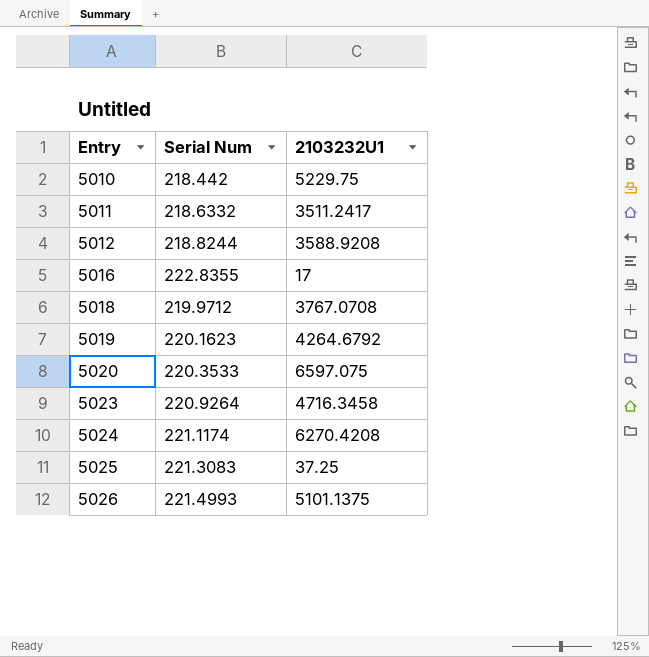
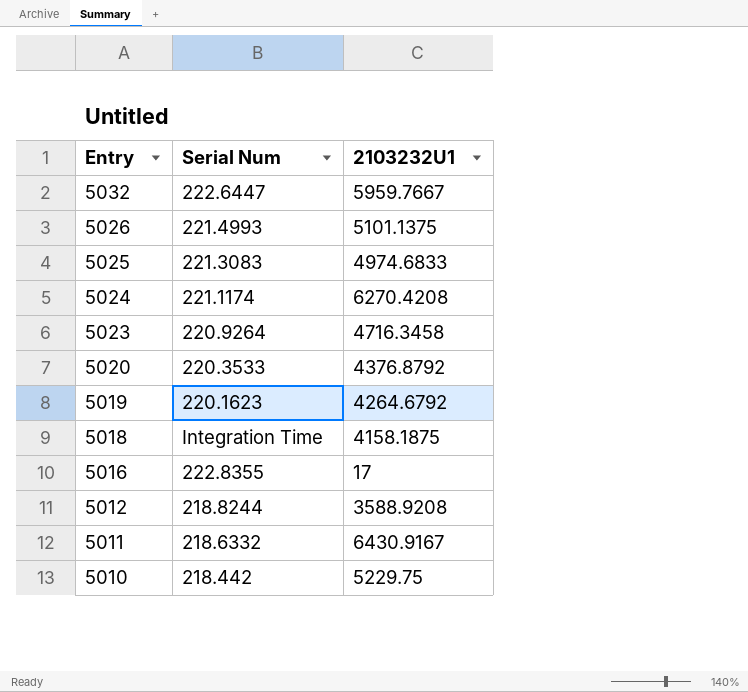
row order: Entry ascending -> Entry descending
row 5032: none -> 222.6447 | 5959.7667
5025 | 2103232U1: 37.25 -> 4974.6833
5020 | 2103232U1: 6597.075 -> 4376.8792
5018 | Serial Num: 219.9712 -> Integration Time
5018 | 2103232U1: 3767.0708 -> 4158.1875
5011 | 2103232U1: 3511.2417 -> 6430.9167

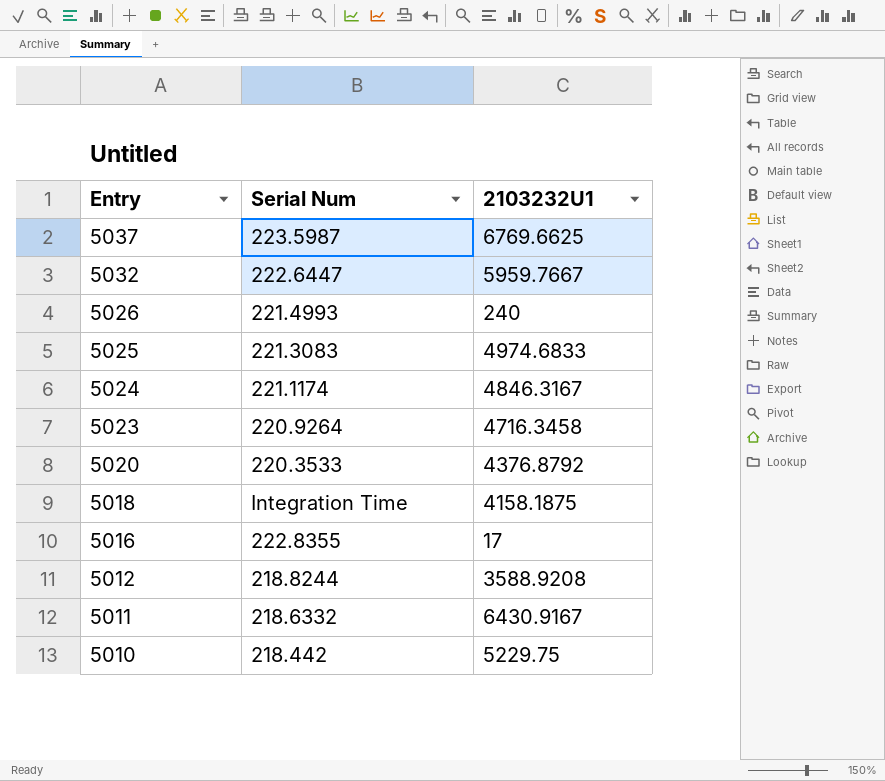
row 5019: 220.1623 | 4264.6792 -> none
row 5037: none -> 223.5987 | 6769.6625
5026 | 2103232U1: 5101.1375 -> 240
5024 | 2103232U1: 6270.4208 -> 4846.3167

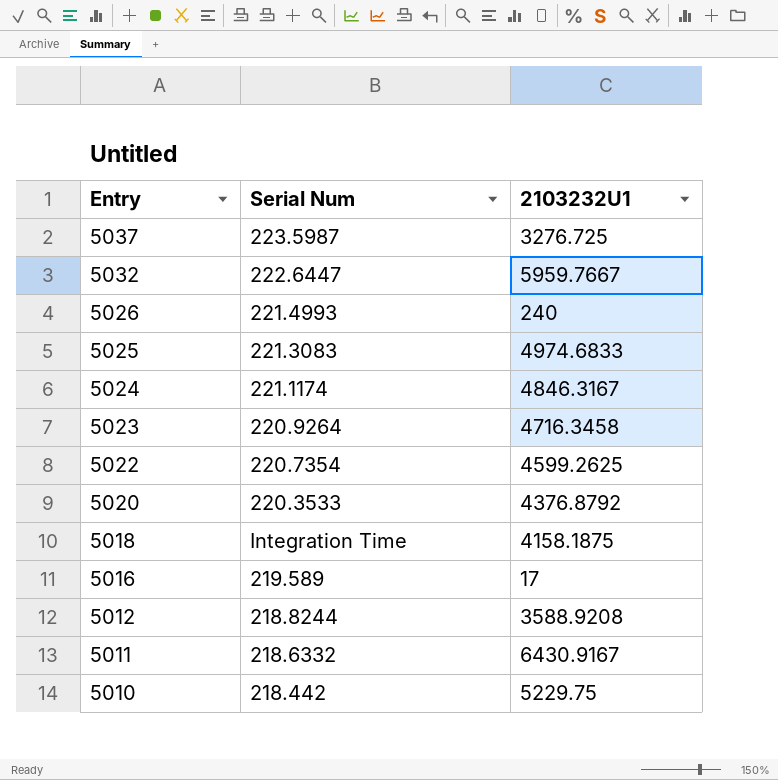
5037 | 2103232U1: 6769.6625 -> 3276.725
row 5022: none -> 220.7354 | 4599.2625
5016 | Serial Num: 222.8355 -> 219.589

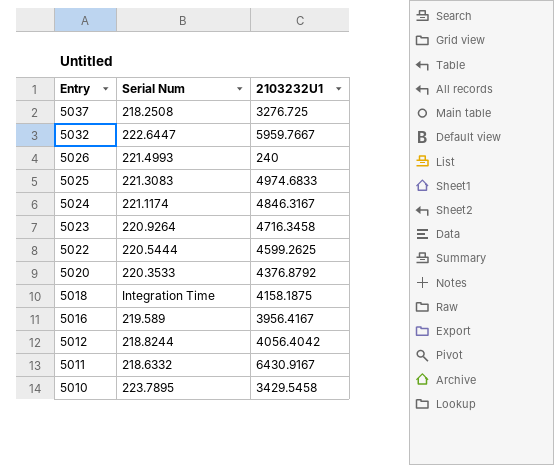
5037 | Serial Num: 223.5987 -> 218.2508
5022 | Serial Num: 220.7354 -> 220.5444
5016 | 2103232U1: 17 -> 3956.4167
5012 | 2103232U1: 3588.9208 -> 4056.4042
5010 | Serial Num: 218.442 -> 223.7895
5010 | 2103232U1: 5229.75 -> 3429.5458

